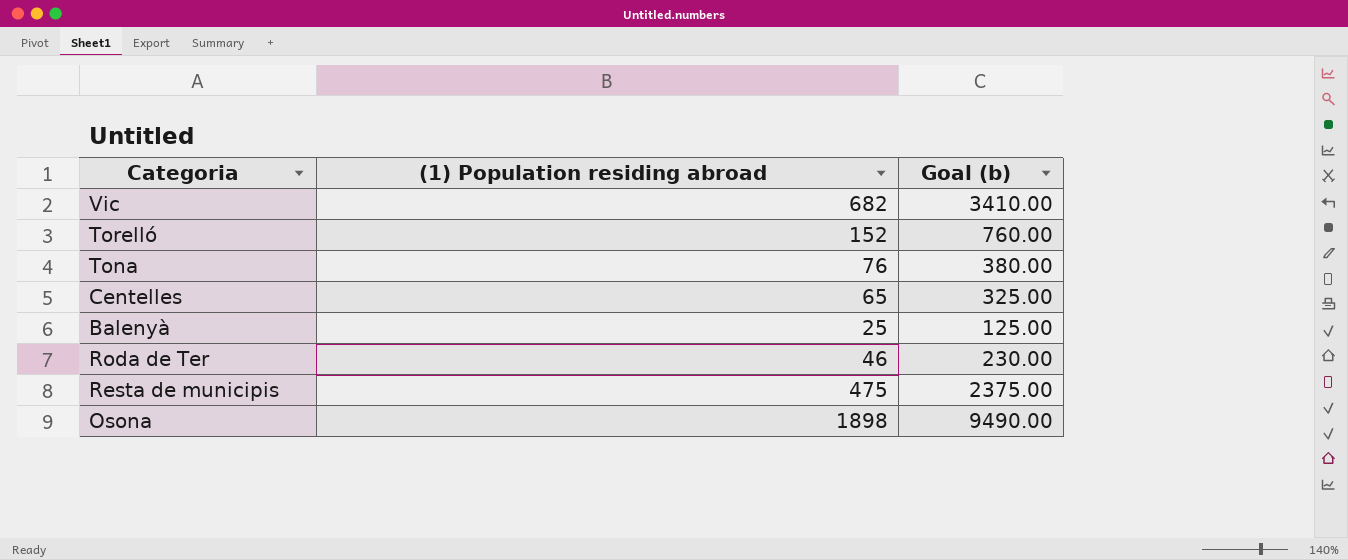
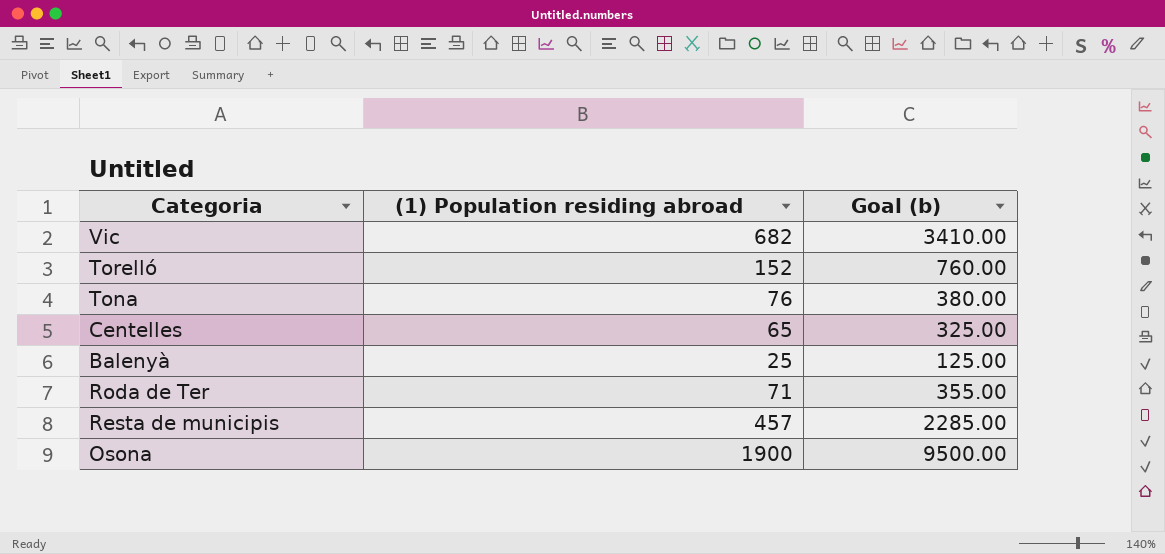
Roda de Ter | (1) Population residing abroad: 46 -> 71
Roda de Ter | Goal (b): 230.00 -> 355.00
Resta de municipis | (1) Population residing abroad: 475 -> 457
Resta de municipis | Goal (b): 2375.00 -> 2285.00
Osona | (1) Population residing abroad: 1898 -> 1900
Osona | Goal (b): 9490.00 -> 9500.00

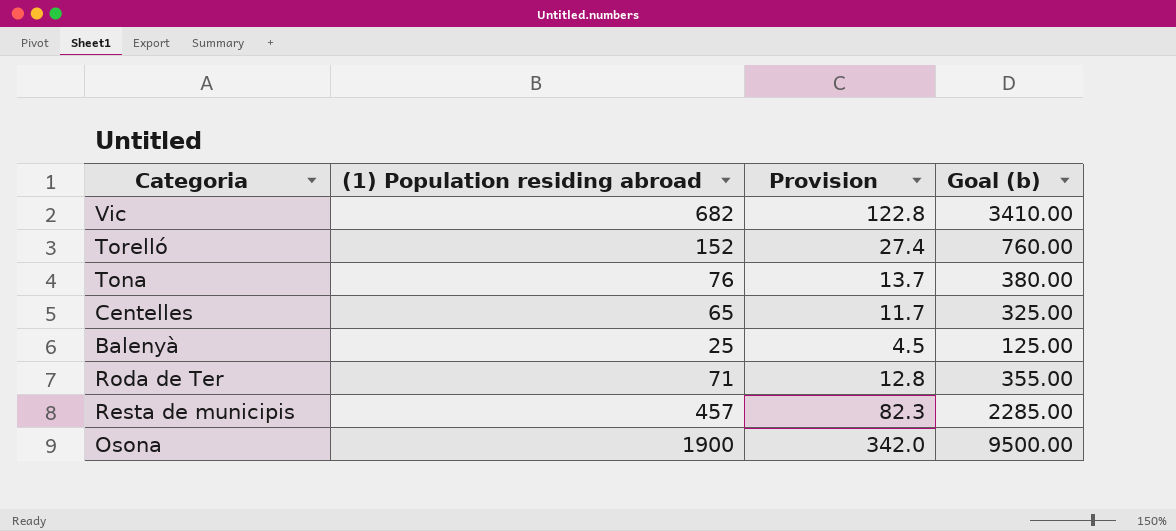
column Provision | formula: none -> [(1) Population residing abroad] * 0.18

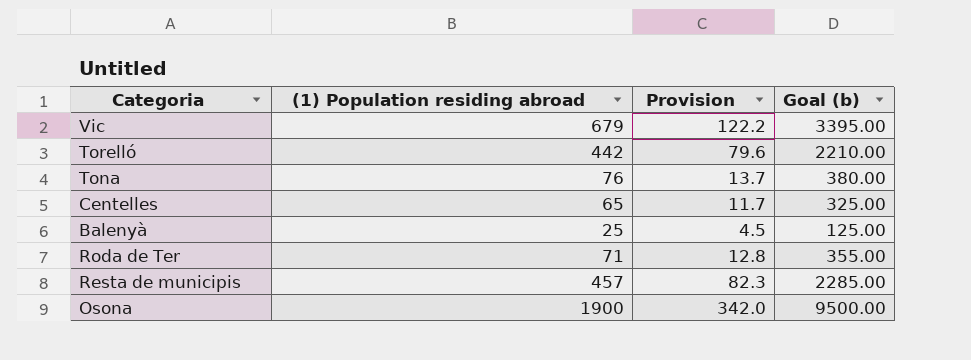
Vic | (1) Population residing abroad: 682 -> 679
Vic | Provision: 122.8 -> 122.2
Vic | Goal (b): 3410.00 -> 3395.00
Torelló | (1) Population residing abroad: 152 -> 442
Torelló | Provision: 27.4 -> 79.6
Torelló | Goal (b): 760.00 -> 2210.00

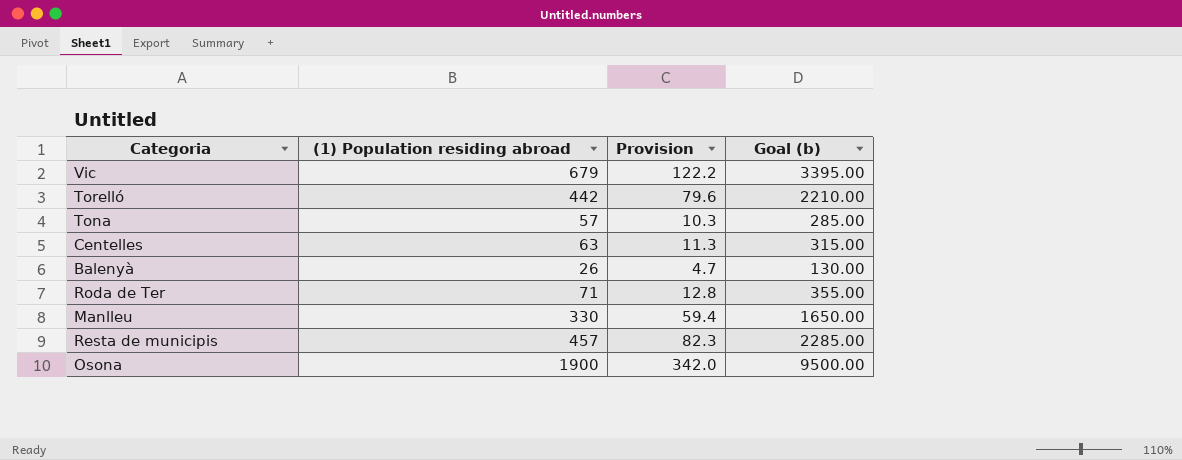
Tona | (1) Population residing abroad: 76 -> 57
Tona | Provision: 13.7 -> 10.3
Tona | Goal (b): 380.00 -> 285.00
Centelles | (1) Population residing abroad: 65 -> 63
Centelles | Provision: 11.7 -> 11.3
Centelles | Goal (b): 325.00 -> 315.00
Balenyà | (1) Population residing abroad: 25 -> 26
Balenyà | Provision: 4.5 -> 4.7
Balenyà | Goal (b): 125.00 -> 130.00
row Manlleu: none -> 330 | 59.4 | 1650.00

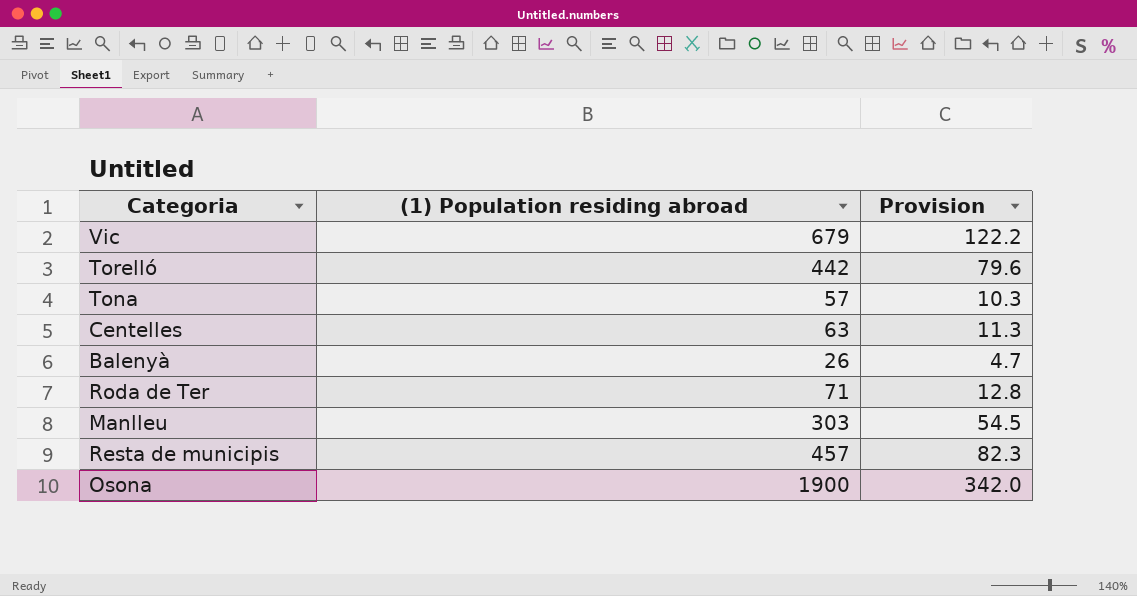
column Goal (b) | formula: [(1) Population residing abroad] * 5 -> none
Manlleu | (1) Population residing abroad: 330 -> 303
Manlleu | Provision: 59.4 -> 54.5

